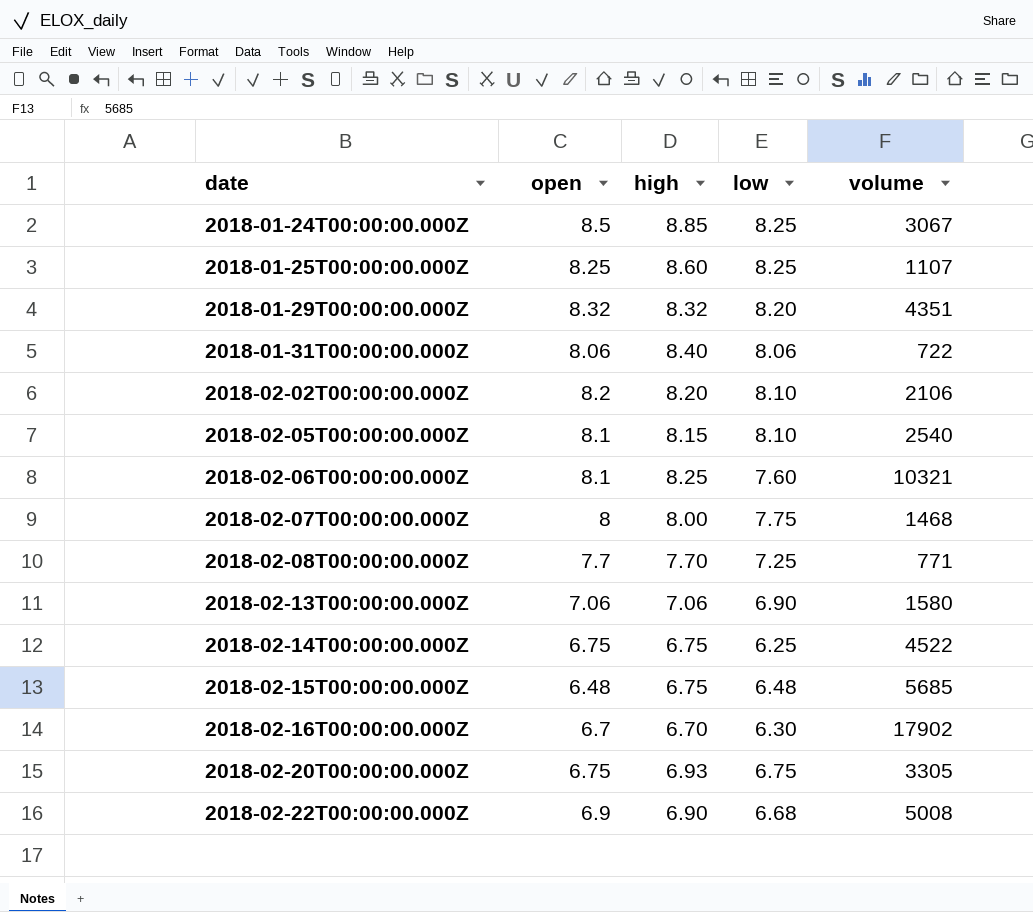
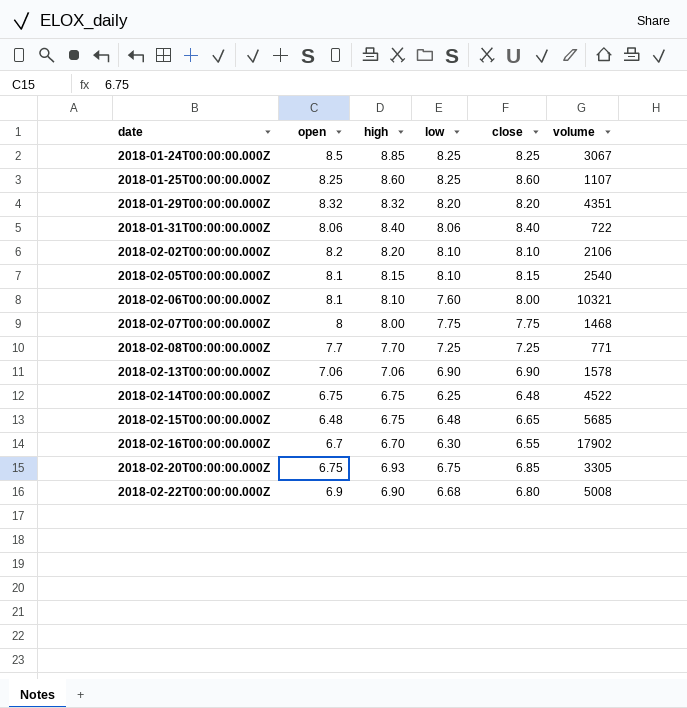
column close | position: none -> 5
2018-02-06T00:00:00.000Z | high: 8.25 -> 8.10
2018-02-13T00:00:00.000Z | volume: 1580 -> 1578

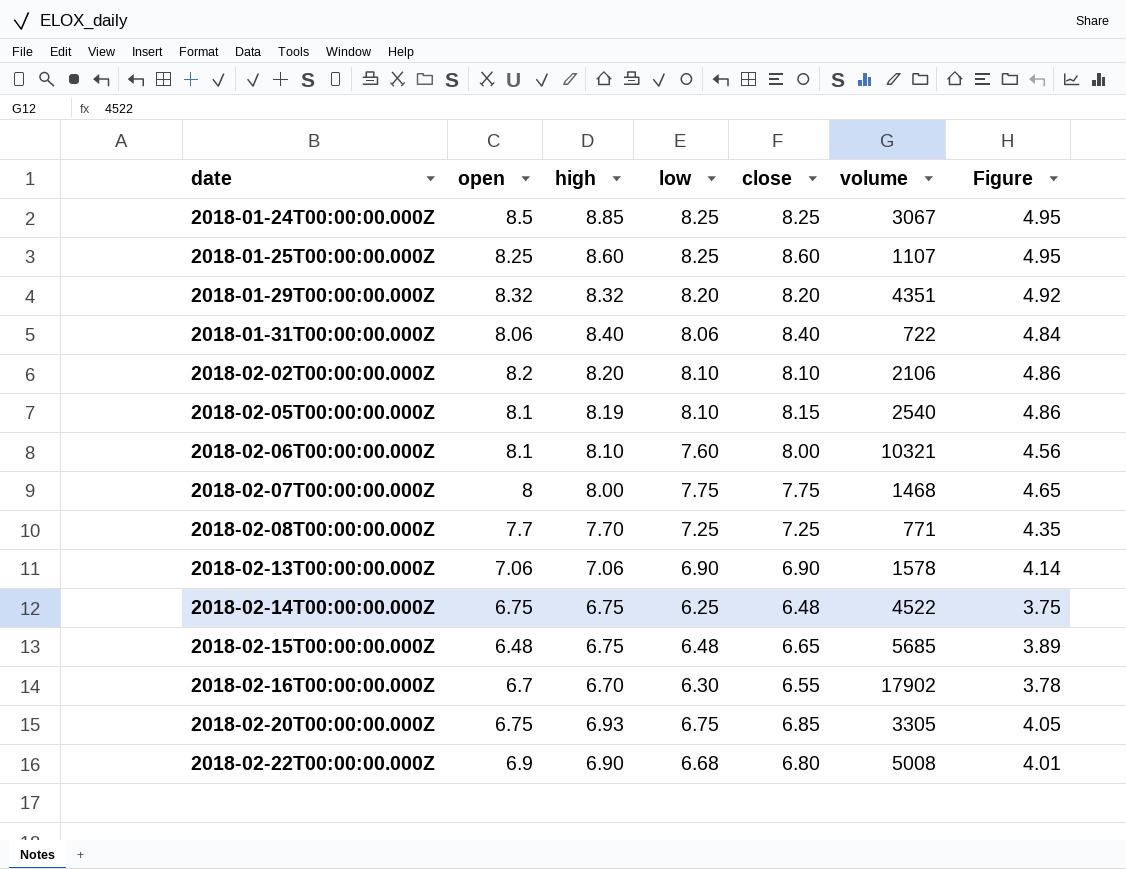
column Figure | formula: none -> [low] * 0.6
2018-02-05T00:00:00.000Z | high: 8.15 -> 8.19

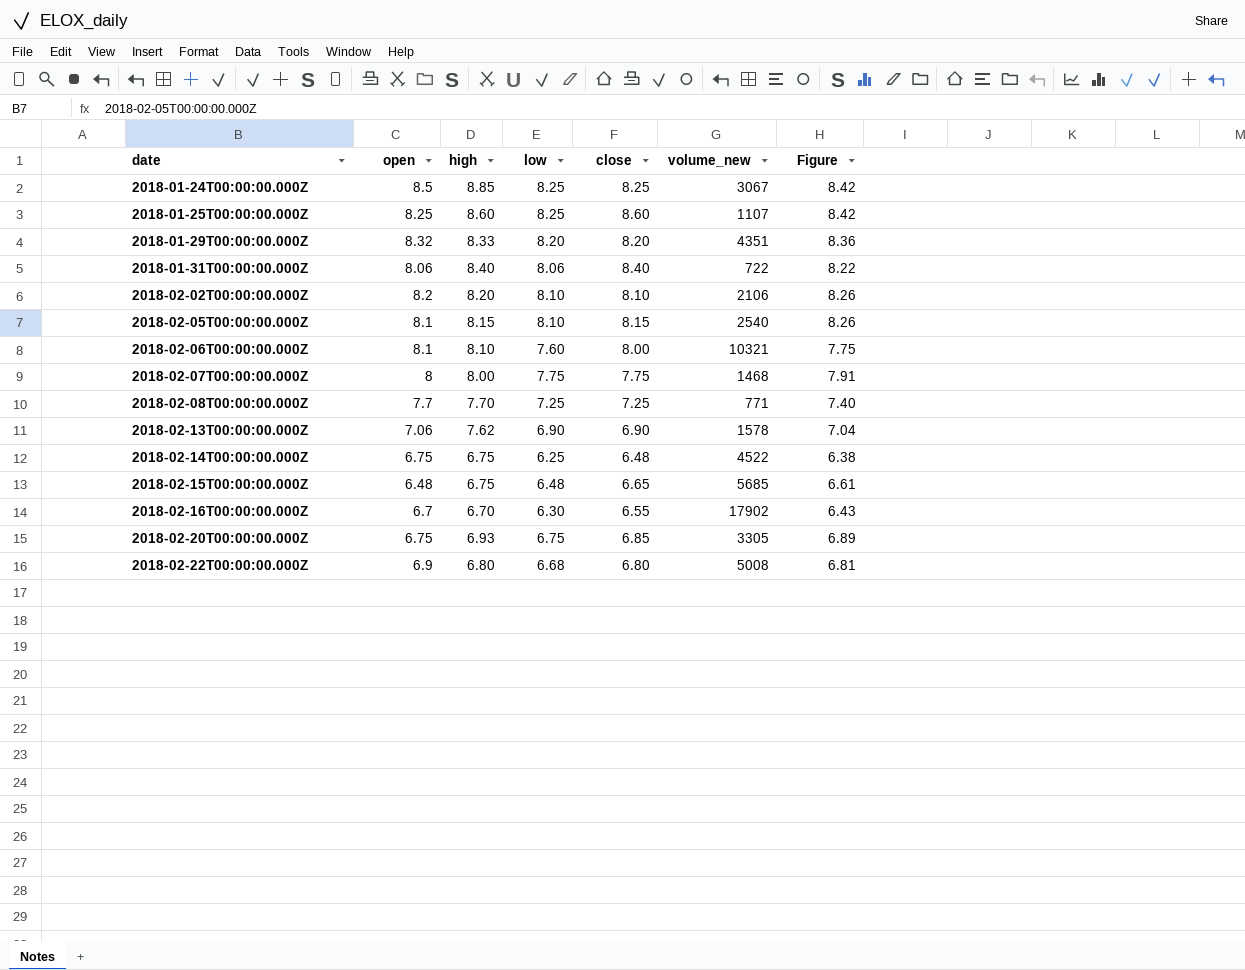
column name: volume -> volume_new
column Figure | formula: [low] * 0.6 -> [low] * 1.02
2018-01-29T00:00:00.000Z | high: 8.32 -> 8.33
2018-02-05T00:00:00.000Z | high: 8.19 -> 8.15
2018-02-13T00:00:00.000Z | high: 7.06 -> 7.62
2018-02-22T00:00:00.000Z | high: 6.90 -> 6.80

